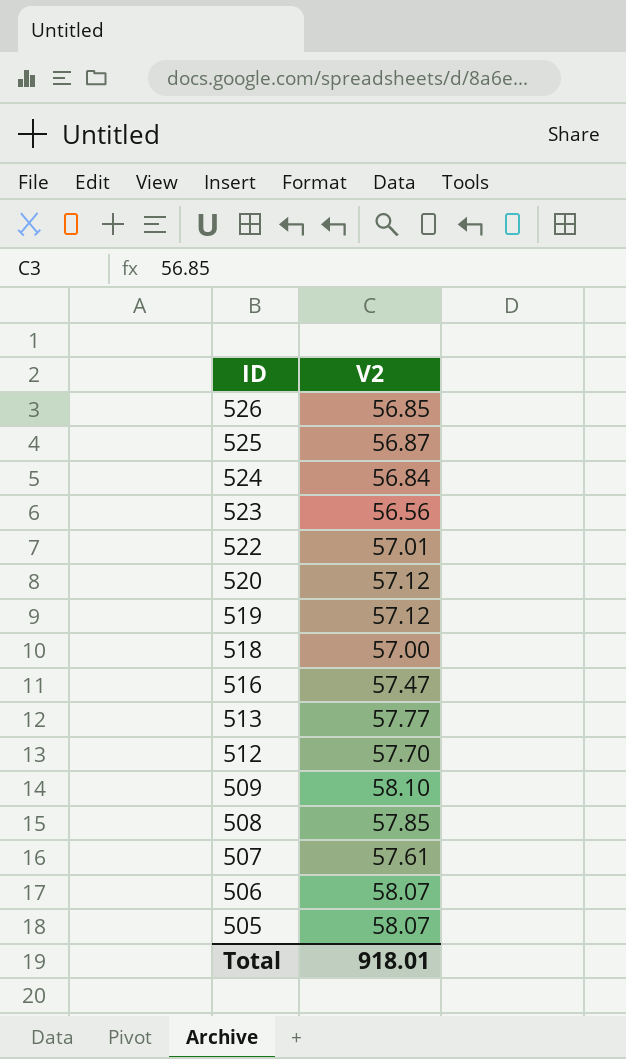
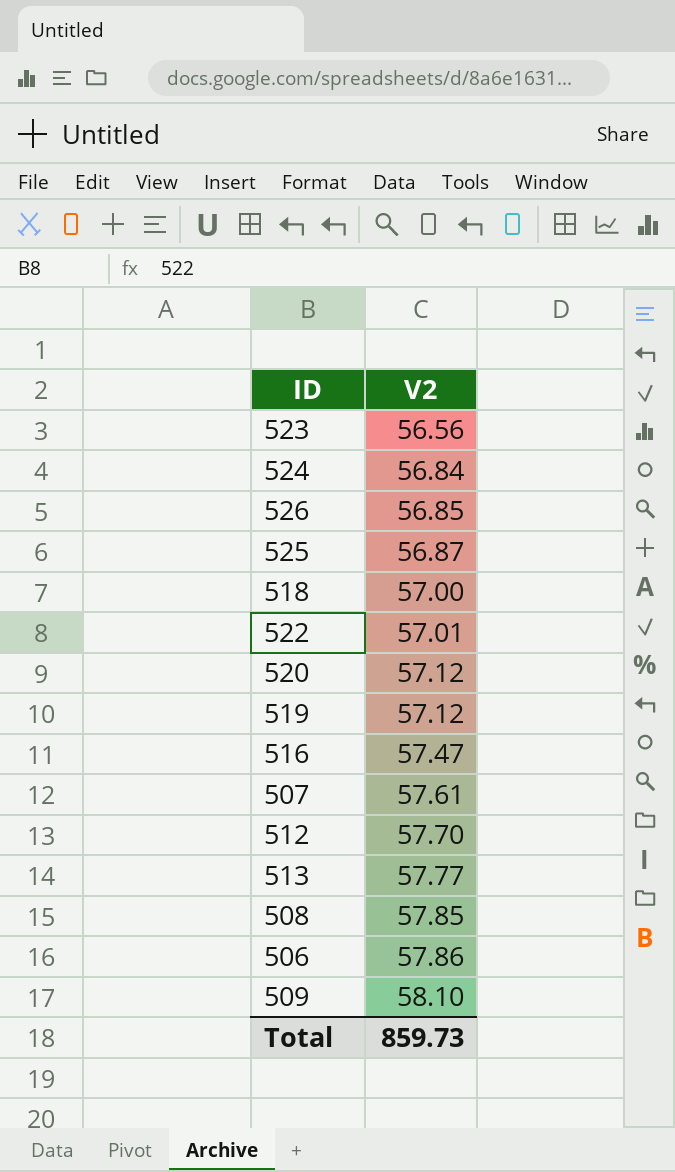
row order: ID descending -> V2 ascending
row 505: 58.07 -> none
506 | V2: 58.07 -> 57.86
Total | V2: 918.01 -> 859.73

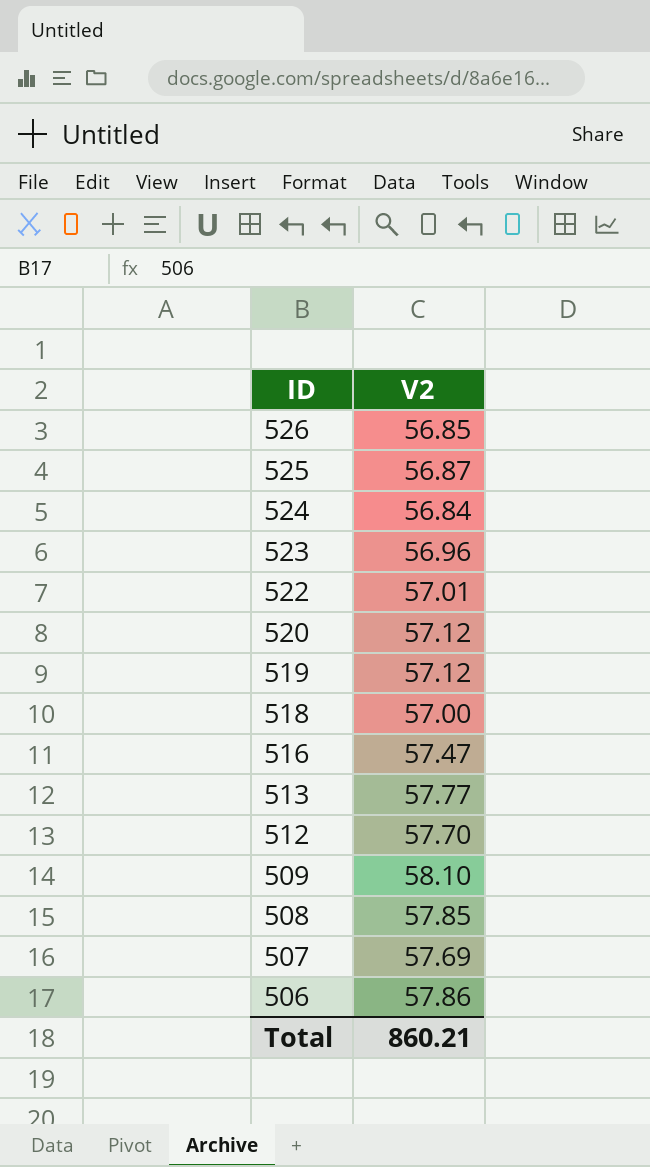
row order: V2 ascending -> ID descending
523 | V2: 56.56 -> 56.96
507 | V2: 57.61 -> 57.69
Total | V2: 859.73 -> 860.21

